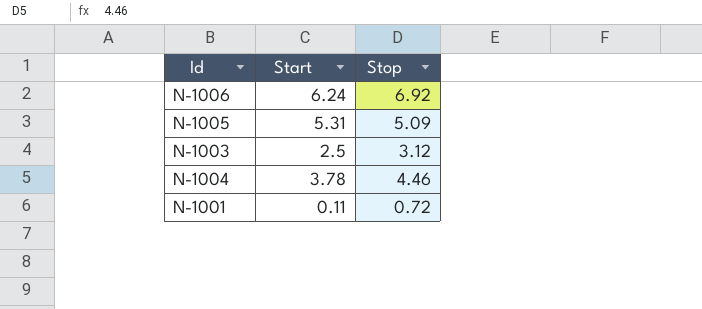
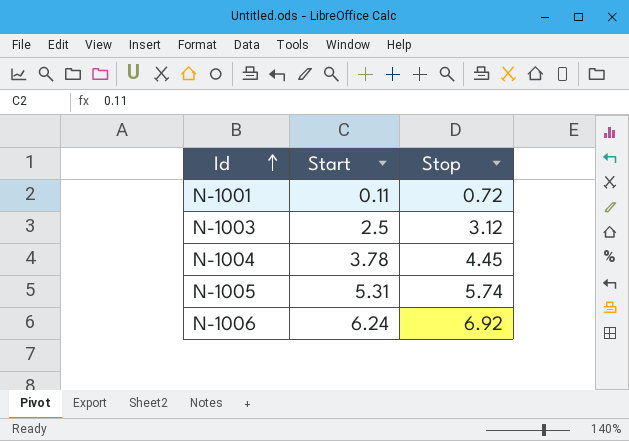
row order: none -> Id ascending
N-1004 | Stop: 4.46 -> 4.45
N-1005 | Stop: 5.09 -> 5.74

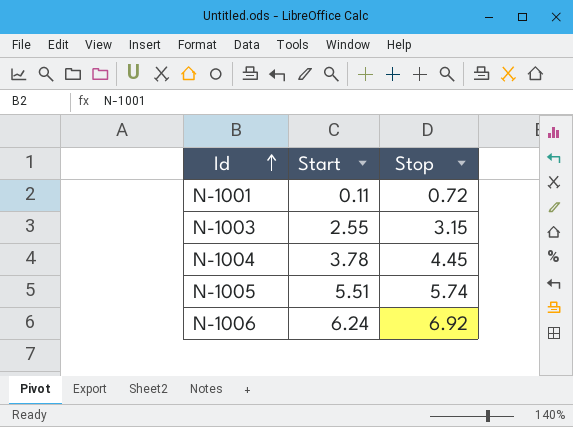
N-1003 | Start: 2.5 -> 2.55
N-1003 | Stop: 3.12 -> 3.15
N-1005 | Start: 5.31 -> 5.51

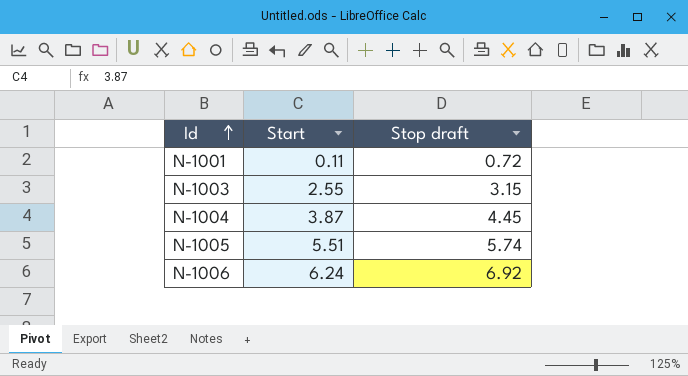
column name: Stop -> Stop draft
N-1004 | Start: 3.78 -> 3.87

